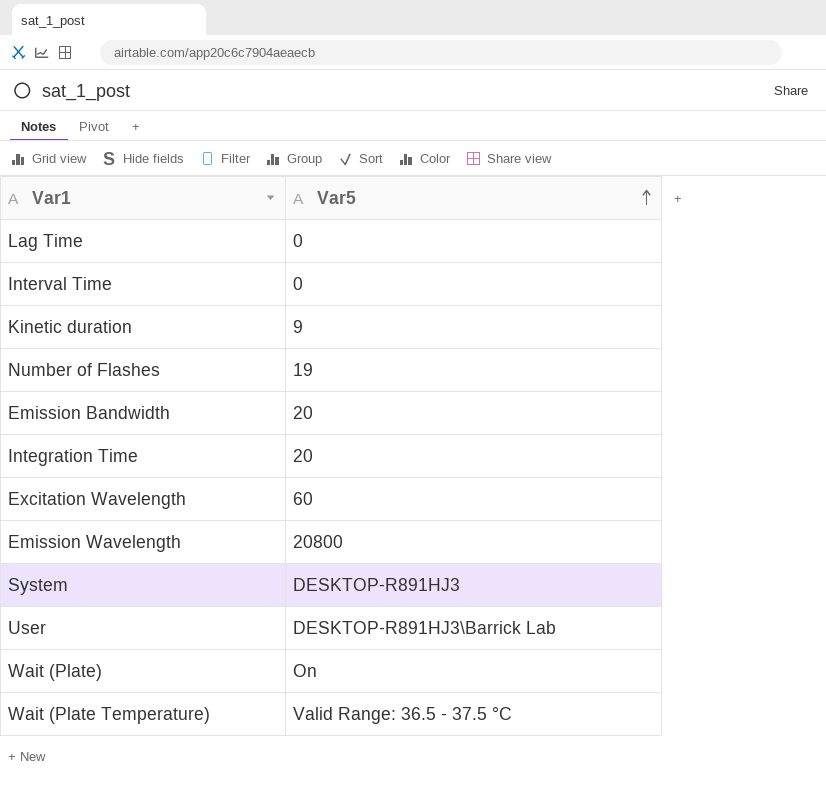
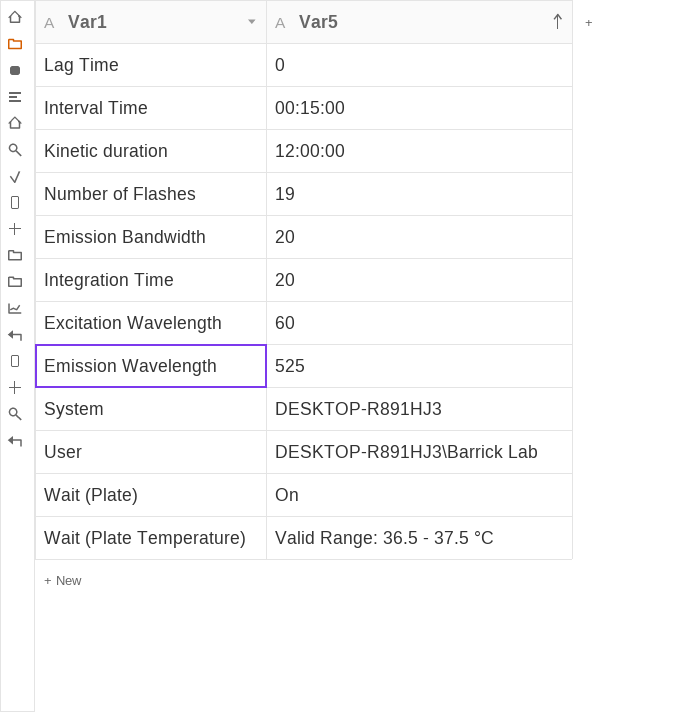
Interval Time | Var5: 0 -> 00:15:00
Kinetic duration | Var5: 9 -> 12:00:00
Emission Wavelength | Var5: 20800 -> 525

